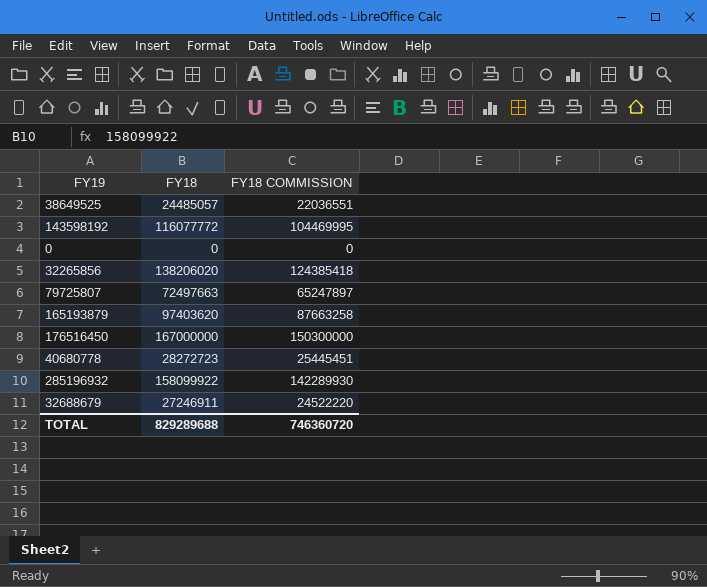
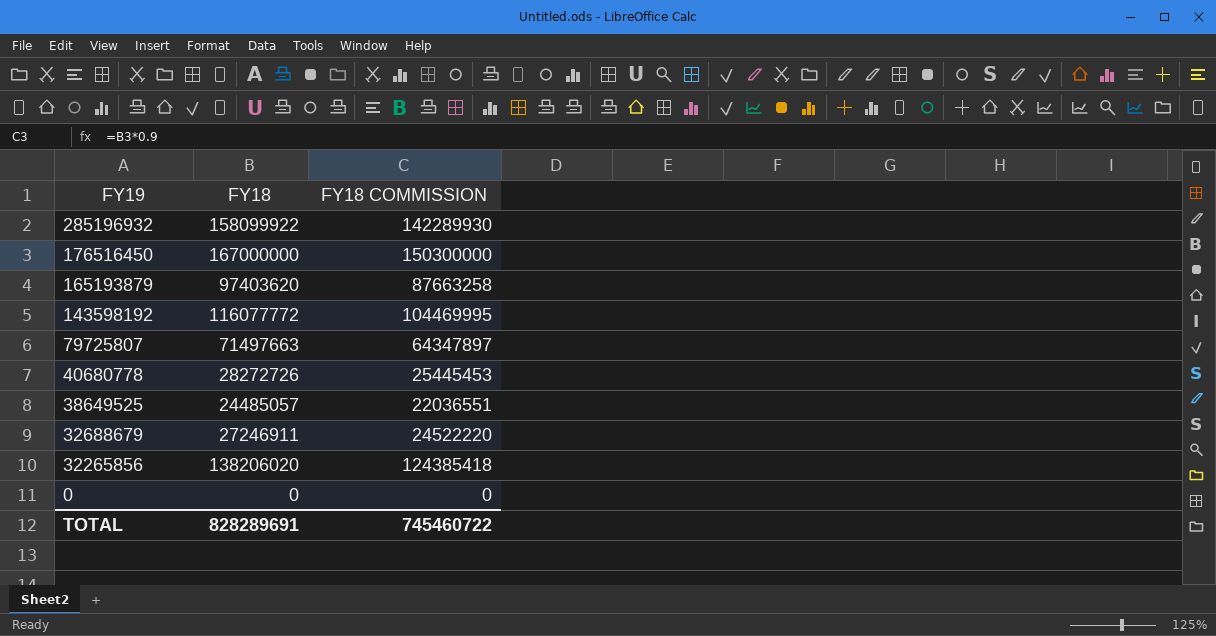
row order: none -> FY19 descending
79725807 | FY18: 72497663 -> 71497663
79725807 | FY18 COMMISSION: 65247897 -> 64347897
40680778 | FY18: 28272723 -> 28272726
40680778 | FY18 COMMISSION: 25445451 -> 25445453
TOTAL | FY18: 829289688 -> 828289691
TOTAL | FY18 COMMISSION: 746360720 -> 745460722

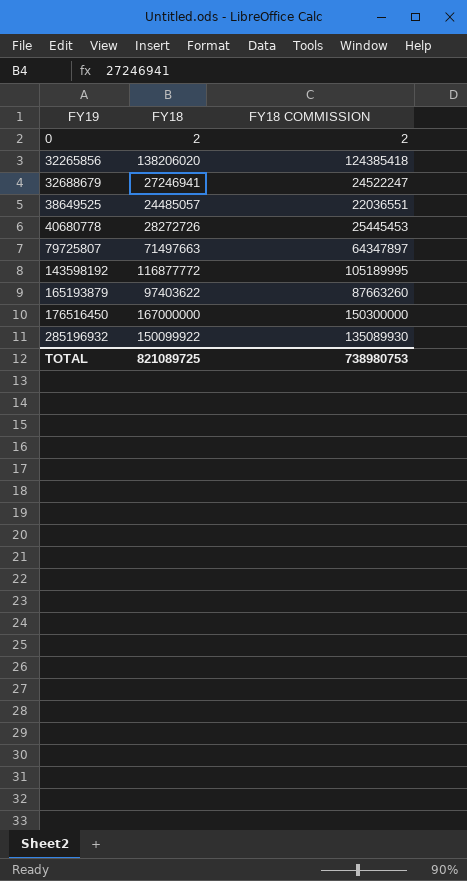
row order: FY19 descending -> FY19 ascending
0 | FY18: 0 -> 2
0 | FY18 COMMISSION: 0 -> 2
32688679 | FY18: 27246911 -> 27246941
32688679 | FY18 COMMISSION: 24522220 -> 24522247
143598192 | FY18: 116077772 -> 116877772
143598192 | FY18 COMMISSION: 104469995 -> 105189995
165193879 | FY18: 97403620 -> 97403622
165193879 | FY18 COMMISSION: 87663258 -> 87663260
285196932 | FY18: 158099922 -> 150099922
285196932 | FY18 COMMISSION: 142289930 -> 135089930
TOTAL | FY18: 828289691 -> 821089725
TOTAL | FY18 COMMISSION: 745460722 -> 738980753

